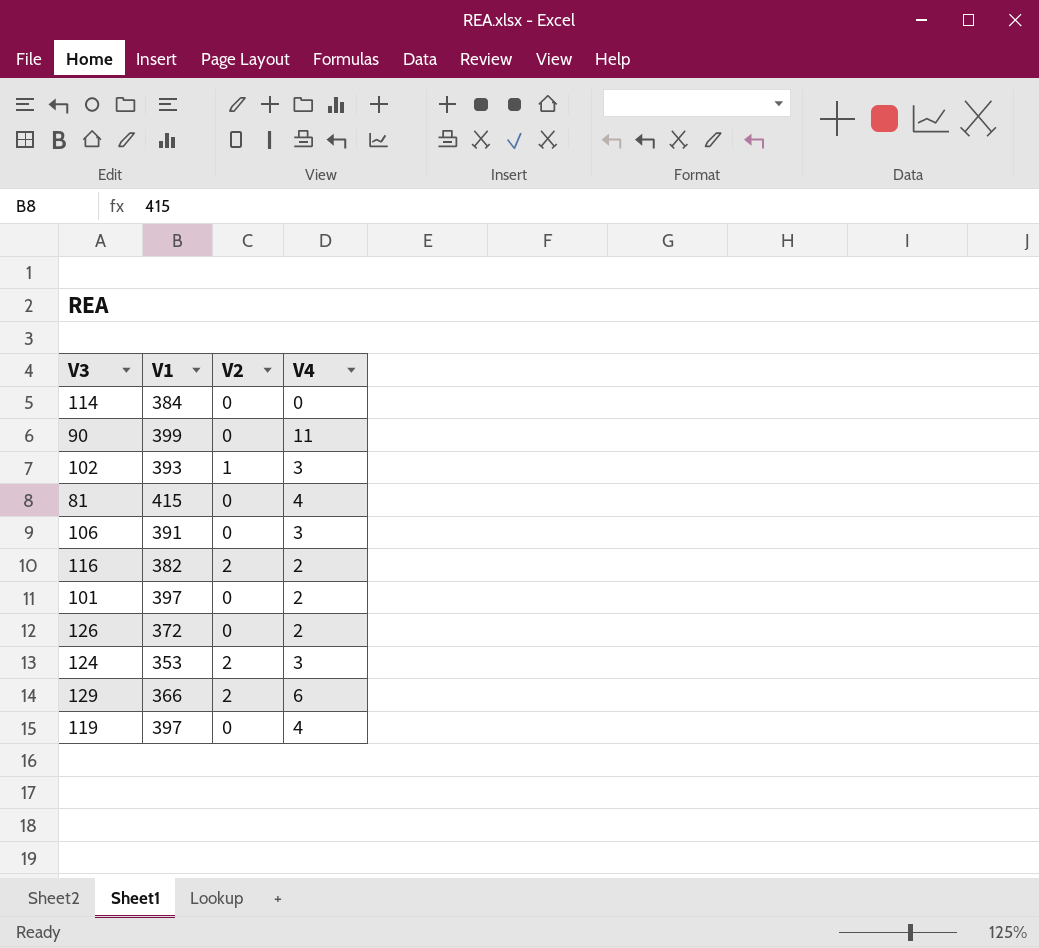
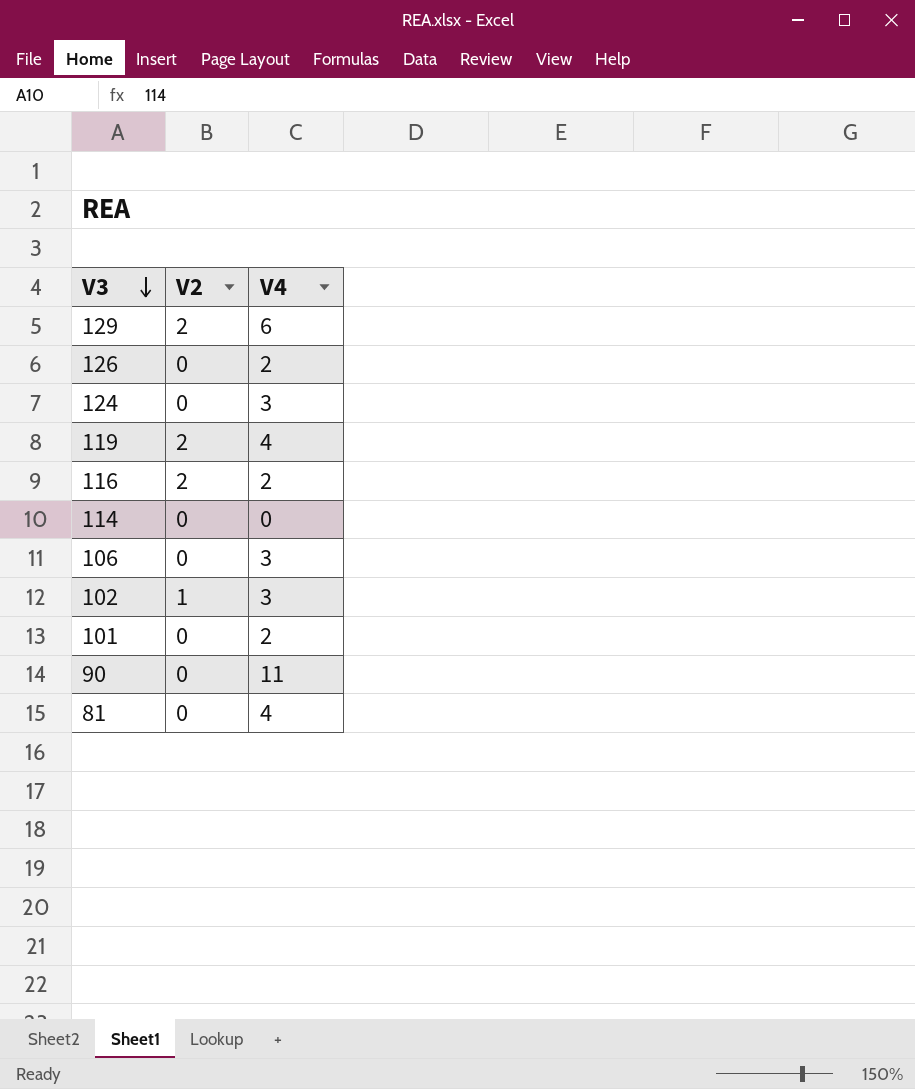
row order: none -> V3 descending
column V1 | position: 2 -> none
124 | V2: 2 -> 0
119 | V2: 0 -> 2

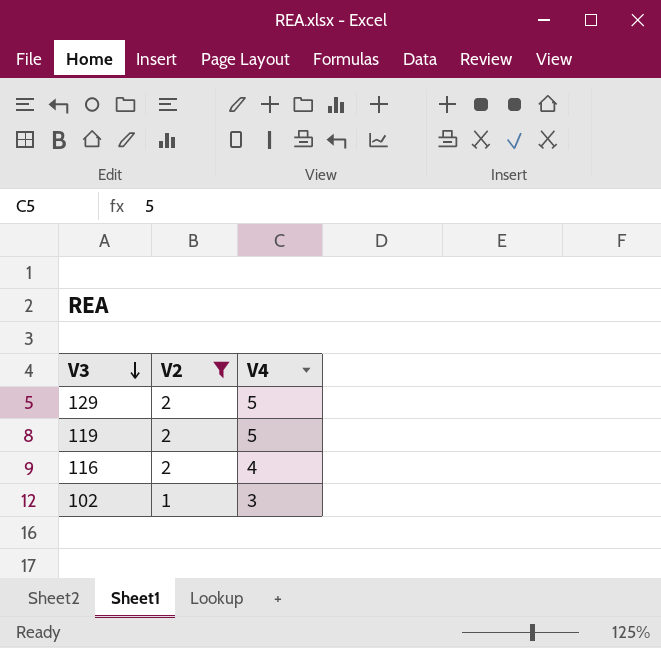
filter: none -> V2 != 0
129 | V4: 6 -> 5
119 | V4: 4 -> 5
116 | V4: 2 -> 4

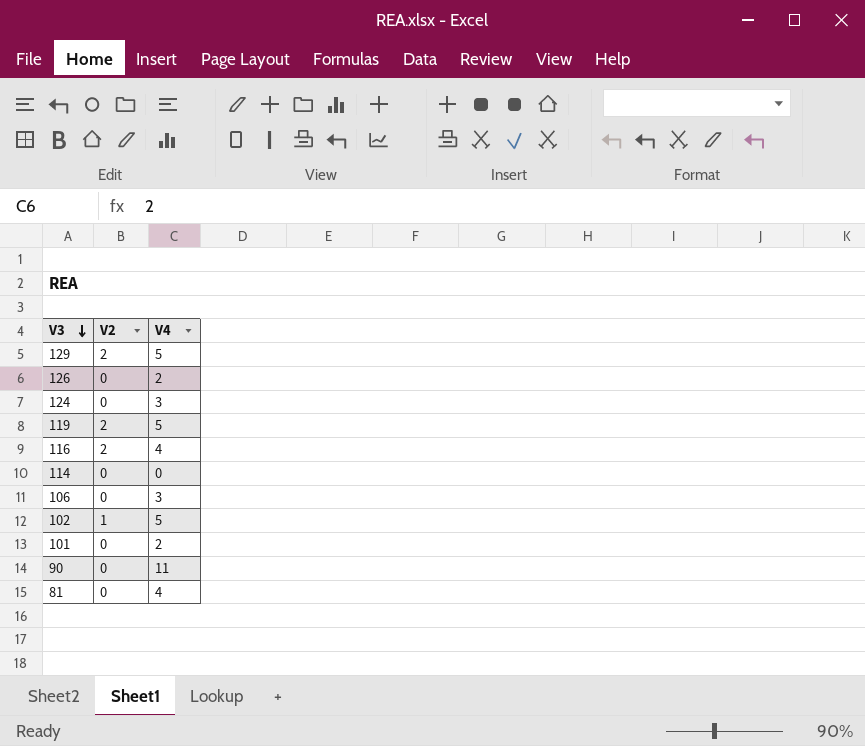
filter: V2 != 0 -> none
102 | V4: 3 -> 5

